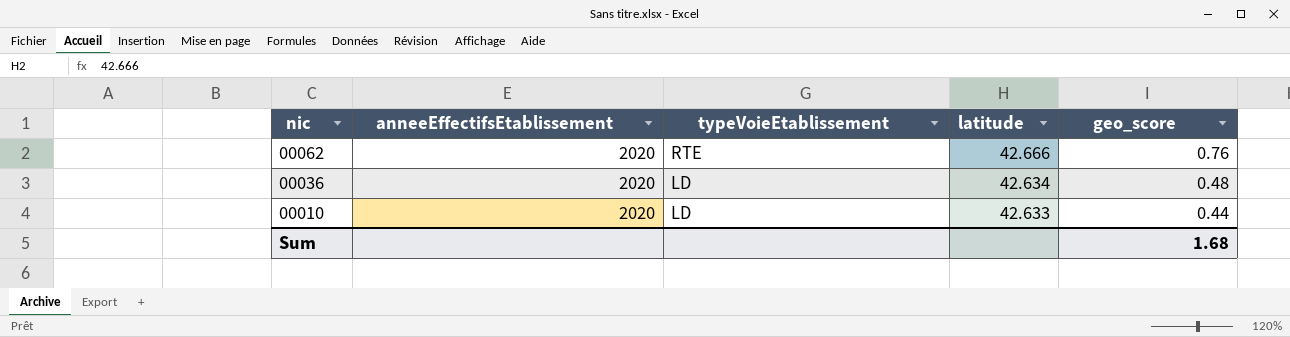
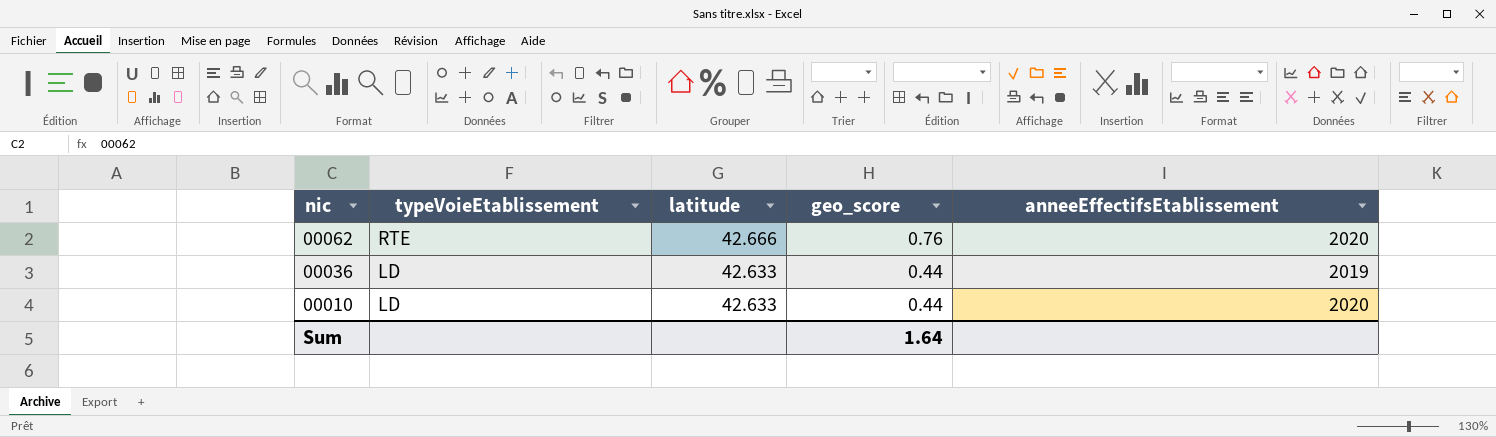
column anneeEffectifsEtablissement | position: 2 -> 5
00036 | latitude: 42.634 -> 42.633
00036 | geo_score: 0.48 -> 0.44
00036 | anneeEffectifsEtablissement: 2020 -> 2019
Sum | geo_score: 1.68 -> 1.64

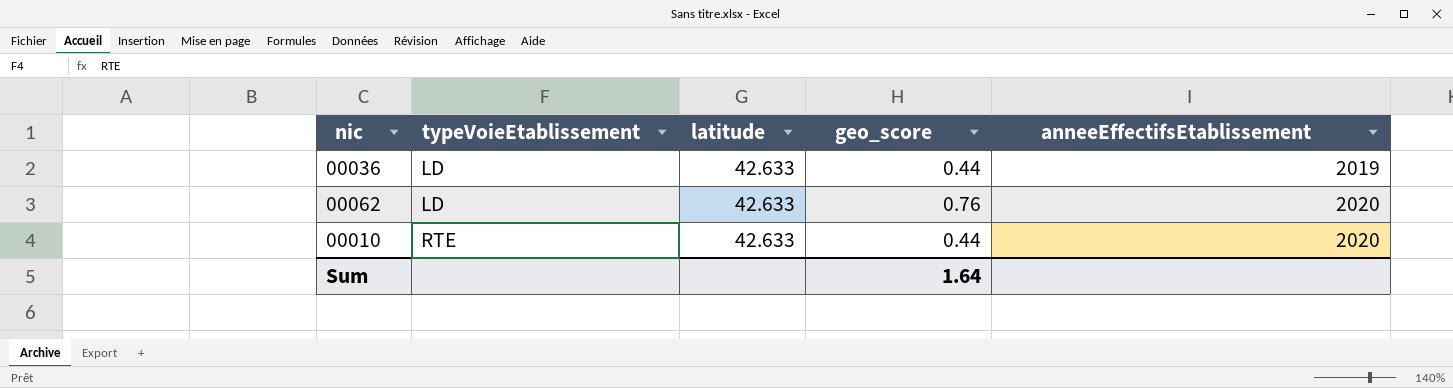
row order: nic descending -> typeVoieEtablissement ascending
00062 | typeVoieEtablissement: RTE -> LD
00062 | latitude: 42.666 -> 42.633
00010 | typeVoieEtablissement: LD -> RTE

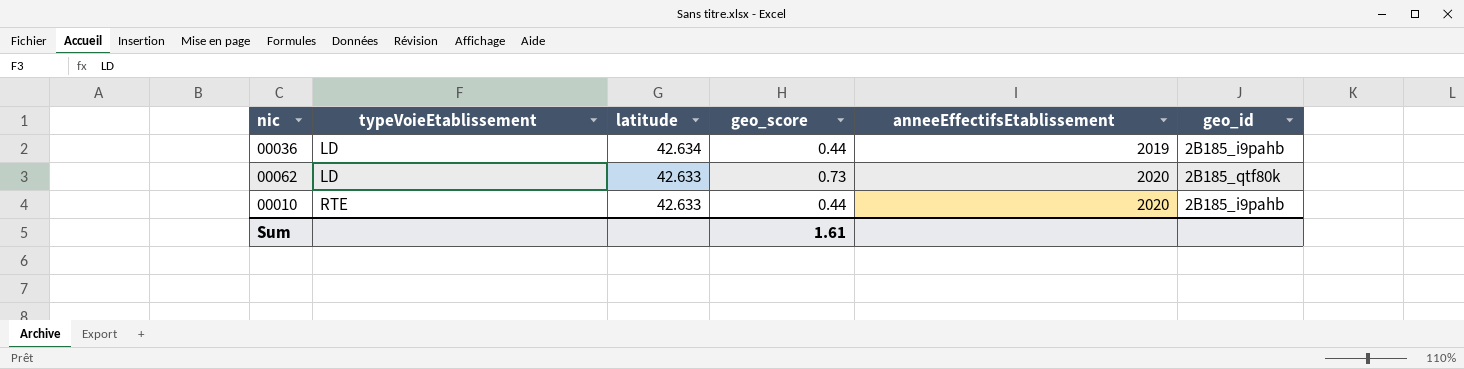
column geo_id | position: none -> 6
00036 | latitude: 42.633 -> 42.634
00062 | geo_score: 0.76 -> 0.73
Sum | geo_score: 1.64 -> 1.61

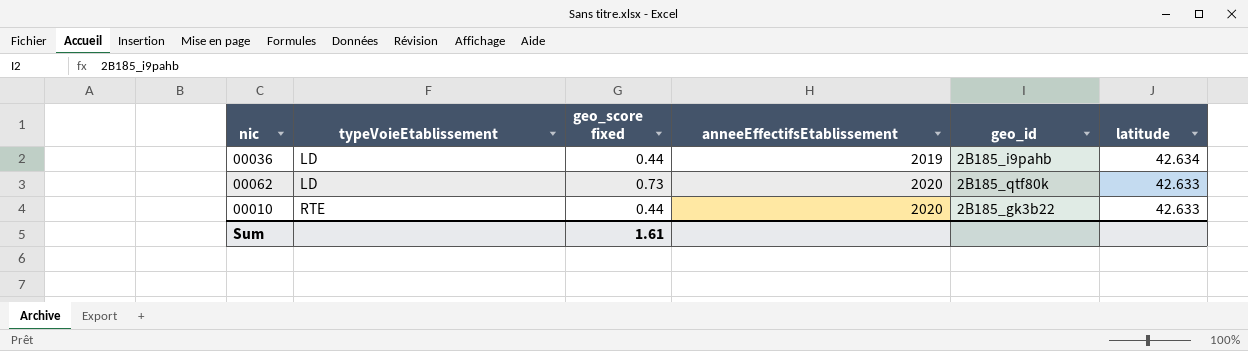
column name: geo_score -> geo_score fixed
column latitude | position: 3 -> 6
00010 | geo_id: 2B185_i9pahb -> 2B185_gk3b22

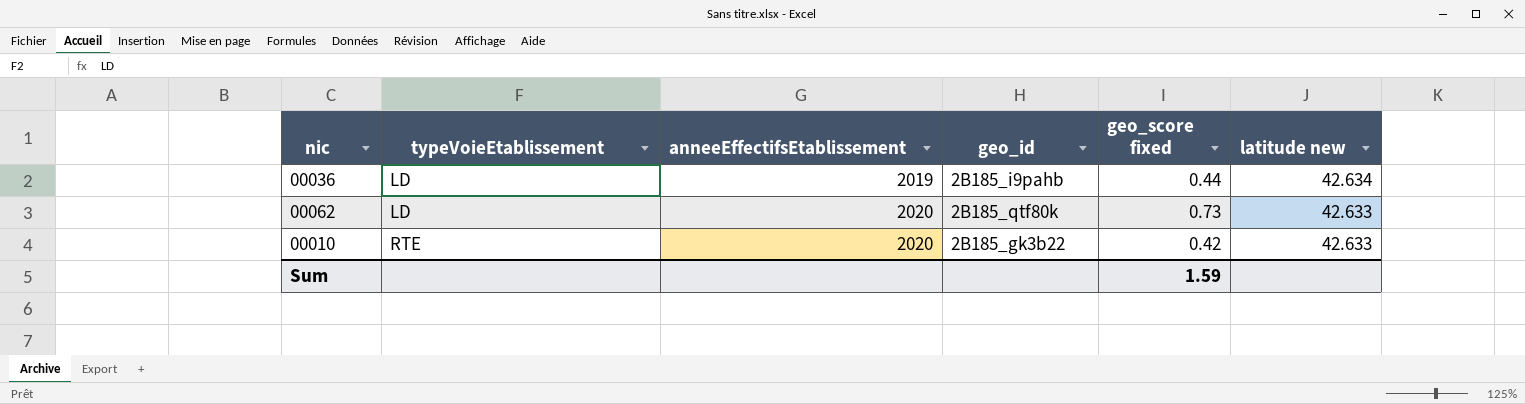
column geo_score fixed | position: 3 -> 5
column name: latitude -> latitude new
00010 | geo_score fixed: 0.44 -> 0.42
Sum | geo_score fixed: 1.61 -> 1.59

